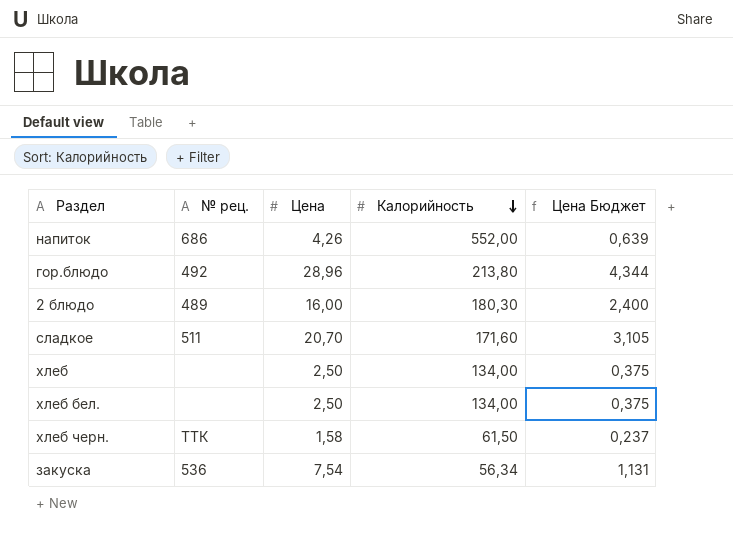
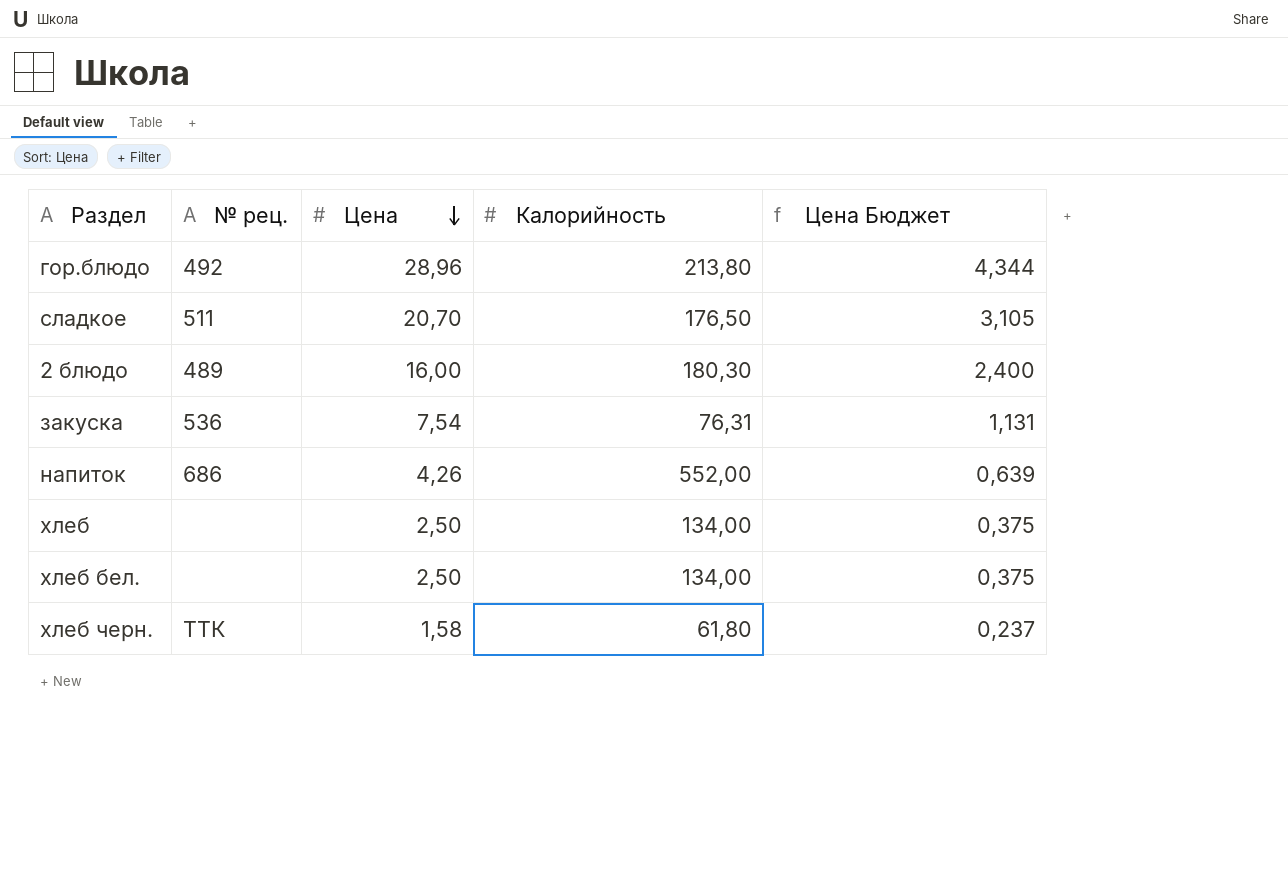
row order: Калорийность descending -> Цена descending
сладкое | Калорийность: 171,60 -> 176,50
закуска | Калорийность: 56,34 -> 76,31
хлеб черн. | Калорийность: 61,50 -> 61,80

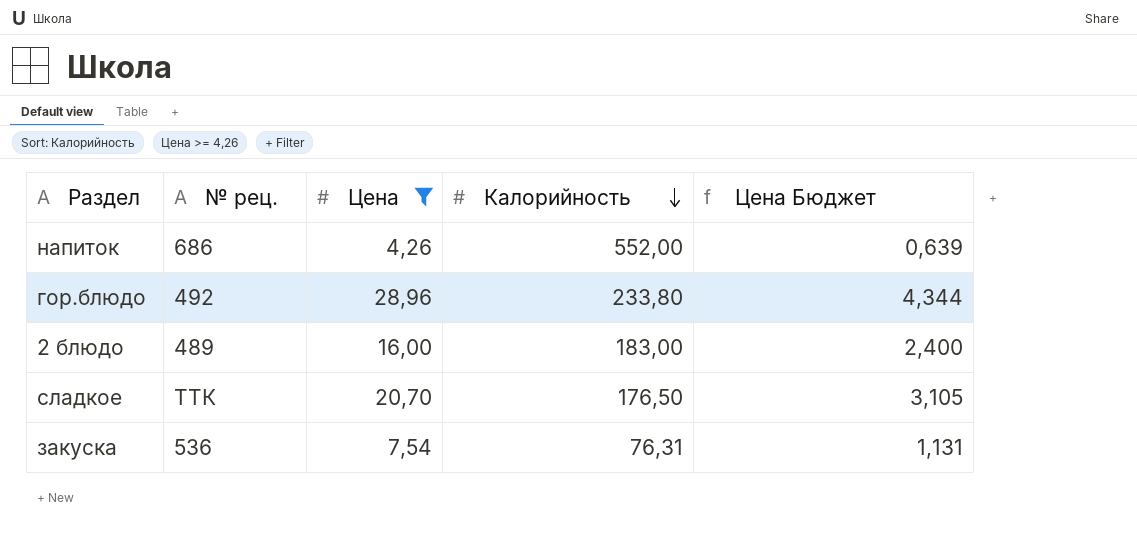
filter: none -> Цена >= 4,26
row order: Цена descending -> Калорийность descending
гор.блюдо | Калорийность: 213,80 -> 233,80
2 блюдо | Калорийность: 180,30 -> 183,00
сладкое | № рец.: 511 -> ТТК

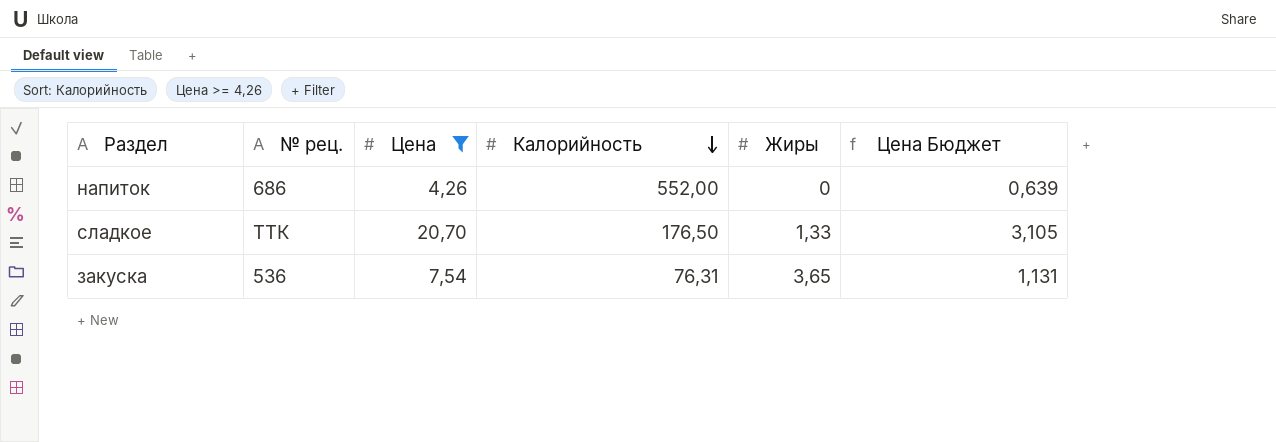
column Жиры | position: none -> 5
row гор.блюдо: 492 | 28,96 | 233,80 | 4,344 -> none
row 2 блюдо: 489 | 16,00 | 183,00 | 2,400 -> none

